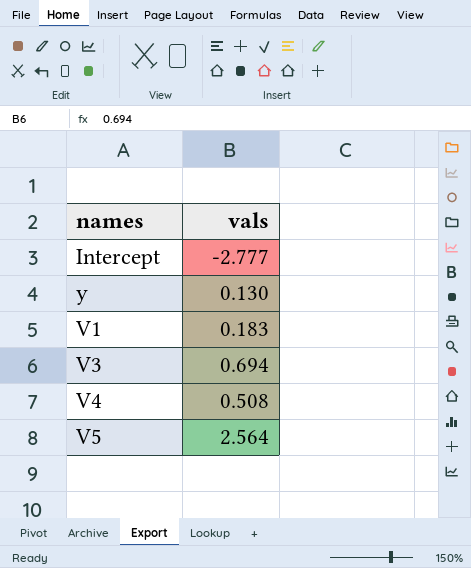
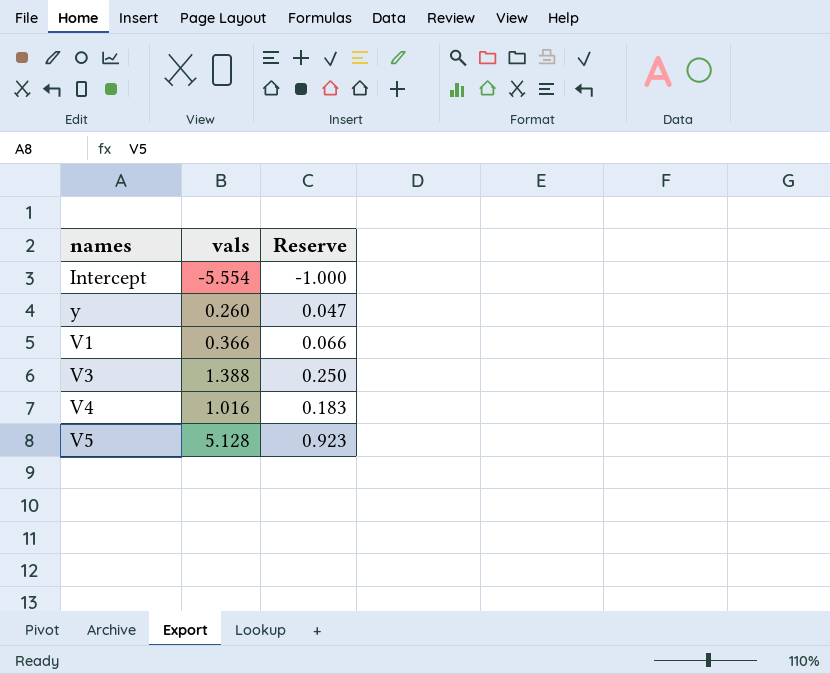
column Reserve | formula: none -> [vals] * 0.18
Intercept | vals: -2.777 -> -5.554
y | vals: 0.130 -> 0.260
V1 | vals: 0.183 -> 0.366
V3 | vals: 0.694 -> 1.388
V4 | vals: 0.508 -> 1.016
V5 | vals: 2.564 -> 5.128

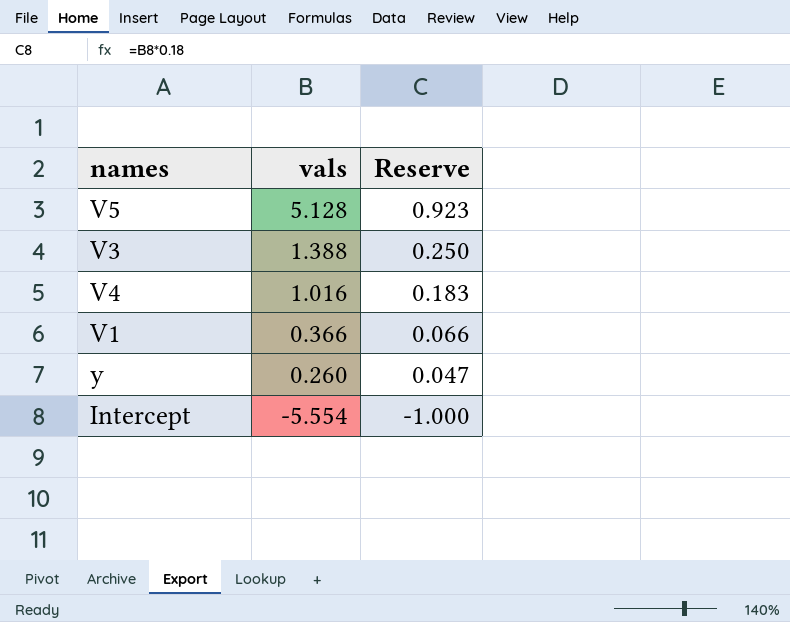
row order: none -> vals descending

